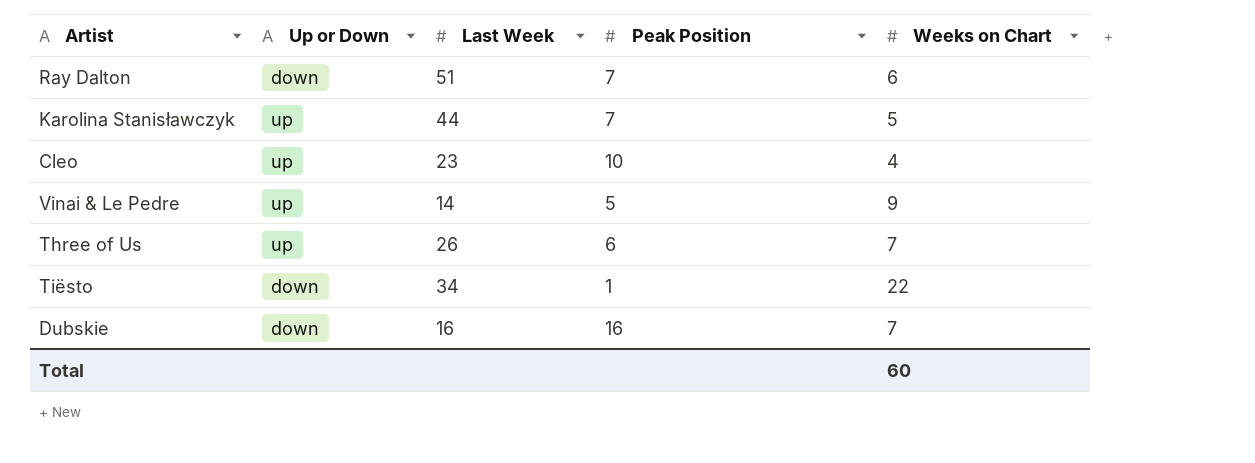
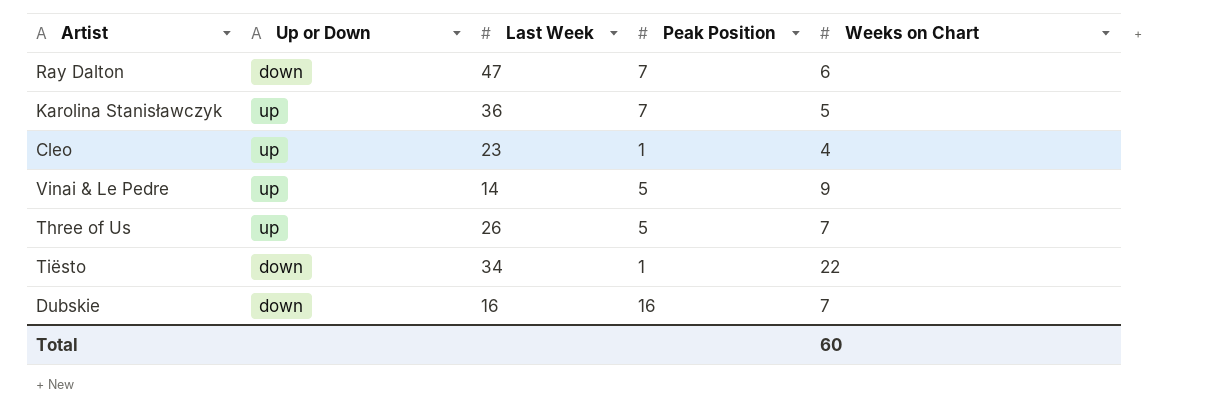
Ray Dalton | Last Week: 51 -> 47
Karolina Stanisławczyk | Last Week: 44 -> 36
Cleo | Peak Position: 10 -> 1
Three of Us | Peak Position: 6 -> 5

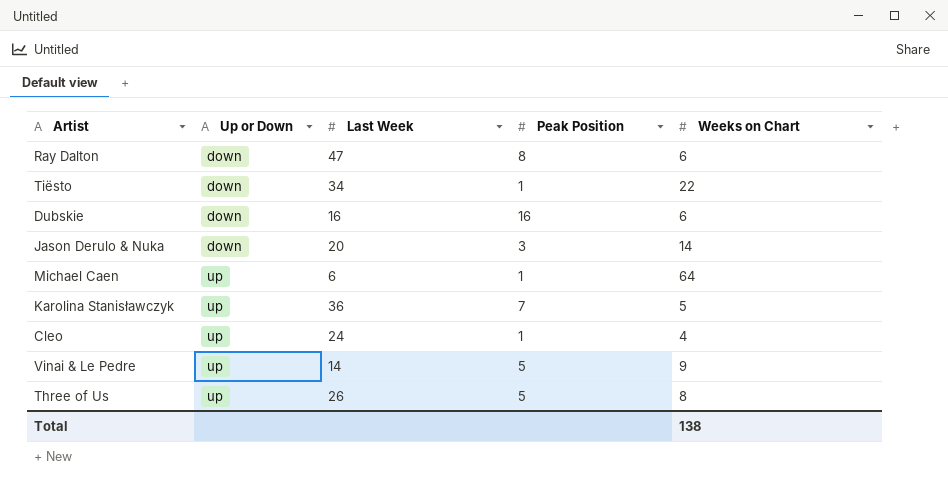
row order: none -> Up or Down ascending
Ray Dalton | Peak Position: 7 -> 8
Dubskie | Weeks on Chart: 7 -> 6
row Jason Derulo & Nuka: none -> down | 20 | 3 | 14
row Michael Caen: none -> up | 6 | 1 | 64
Cleo | Last Week: 23 -> 24
Three of Us | Weeks on Chart: 7 -> 8
Total | Weeks on Chart: 60 -> 138

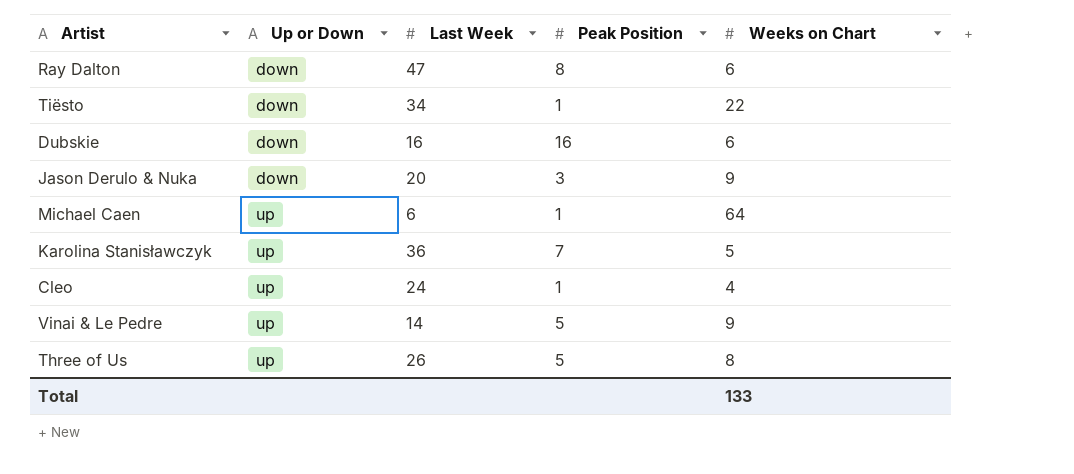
Jason Derulo & Nuka | Weeks on Chart: 14 -> 9
Total | Weeks on Chart: 138 -> 133

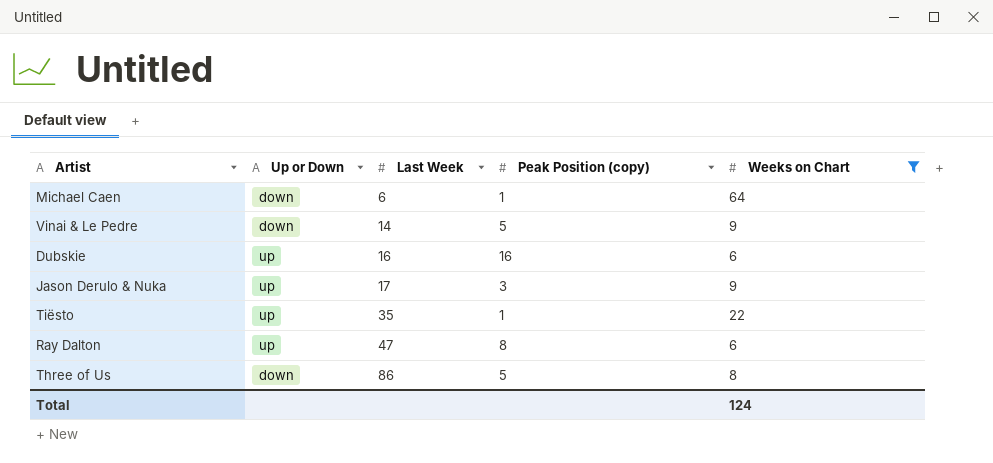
filter: none -> Weeks on Chart >= 6
row order: Up or Down ascending -> Last Week ascending
column name: Peak Position -> Peak Position (copy)
Michael Caen | Up or Down: up -> down
Vinai & Le Pedre | Up or Down: up -> down
Dubskie | Up or Down: down -> up
Jason Derulo & Nuka | Up or Down: down -> up
Jason Derulo & Nuka | Last Week: 20 -> 17
Tiësto | Up or Down: down -> up
Tiësto | Last Week: 34 -> 35
Ray Dalton | Up or Down: down -> up
Three of Us | Up or Down: up -> down
Three of Us | Last Week: 26 -> 86
Total | Weeks on Chart: 133 -> 124

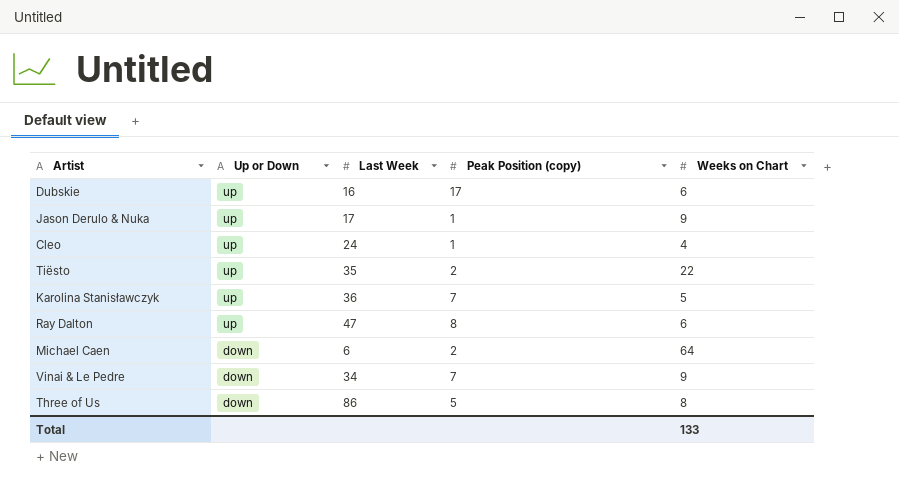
filter: Weeks on Chart >= 6 -> none
row order: Last Week ascending -> Up or Down descending
Dubskie | Peak Position (copy): 16 -> 17
Jason Derulo & Nuka | Peak Position (copy): 3 -> 1
Tiësto | Peak Position (copy): 1 -> 2
Michael Caen | Peak Position (copy): 1 -> 2
Vinai & Le Pedre | Last Week: 14 -> 34
Vinai & Le Pedre | Peak Position (copy): 5 -> 7
Total | Weeks on Chart: 124 -> 133

